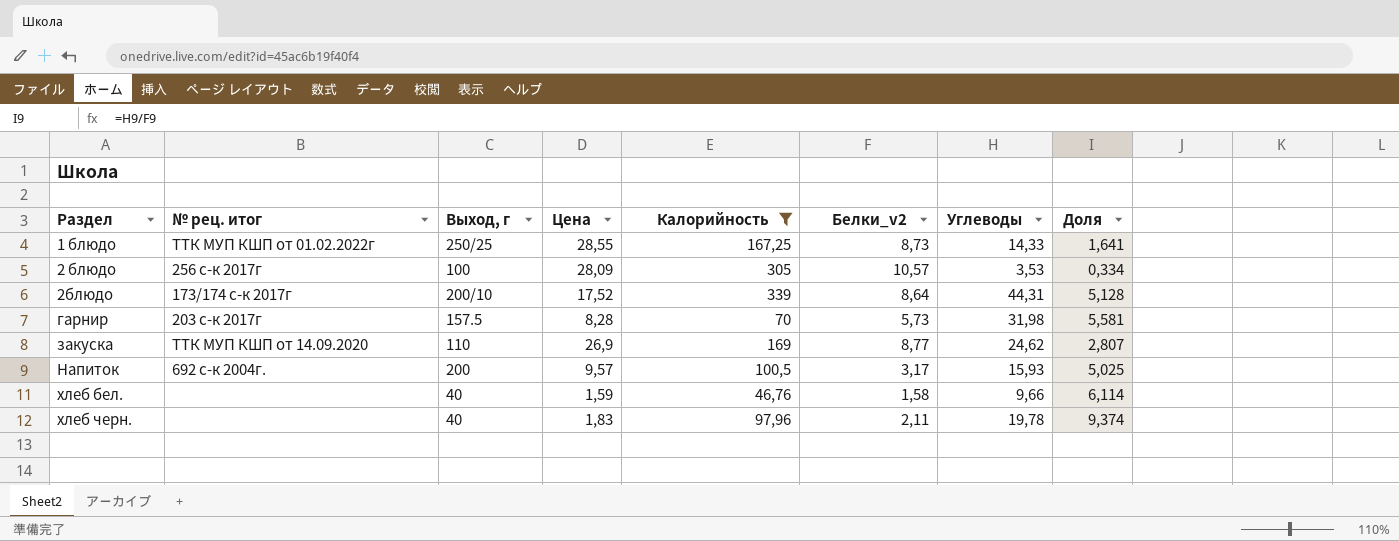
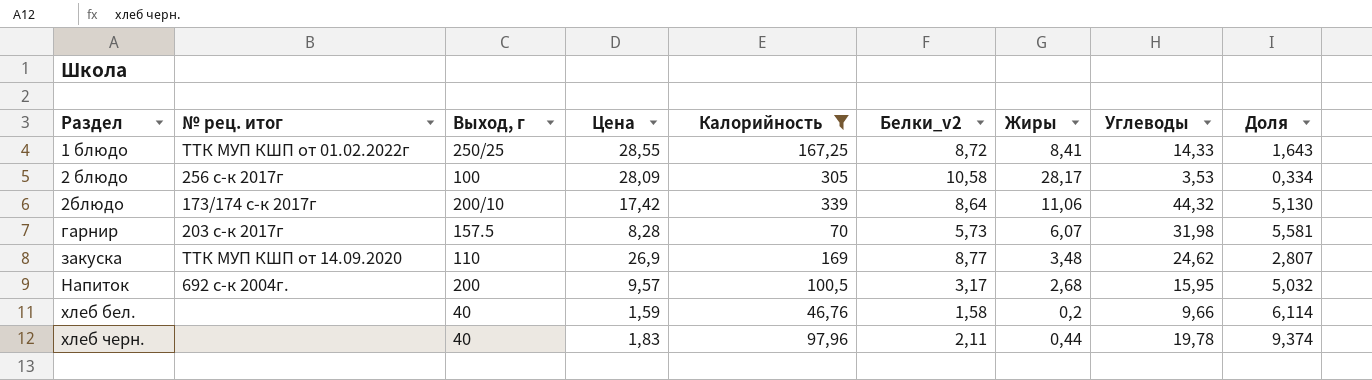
column Жиры | position: none -> 7
1 блюдо | Белки_v2: 8,73 -> 8,72
1 блюдо | Доля: 1,641 -> 1,643
2 блюдо | Белки_v2: 10,57 -> 10,58
2блюдо | Цена: 17,52 -> 17,42
2блюдо | Углеводы: 44,31 -> 44,32
2блюдо | Доля: 5,128 -> 5,130
Напиток | Углеводы: 15,93 -> 15,95
Напиток | Доля: 5,025 -> 5,032

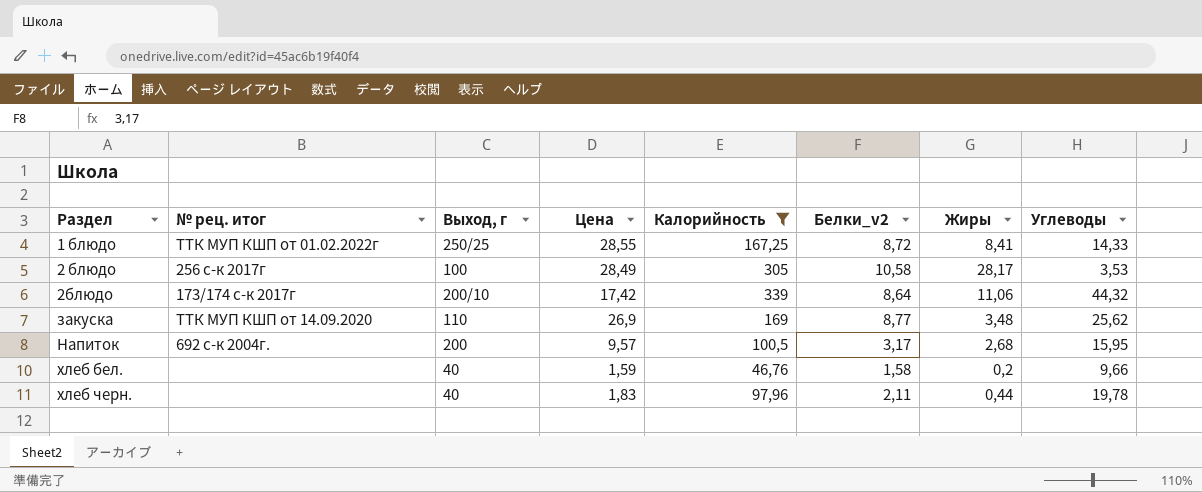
column Доля | formula: [Углеводы] / [Белки_v2] -> none
row гарнир: 203 с-к 2017г | 157.5 | 8,28 | 70 | 5,73 | 6,07 | 31,98 | 5,581 -> none
2 блюдо | Цена: 28,09 -> 28,49
закуска | Углеводы: 24,62 -> 25,62

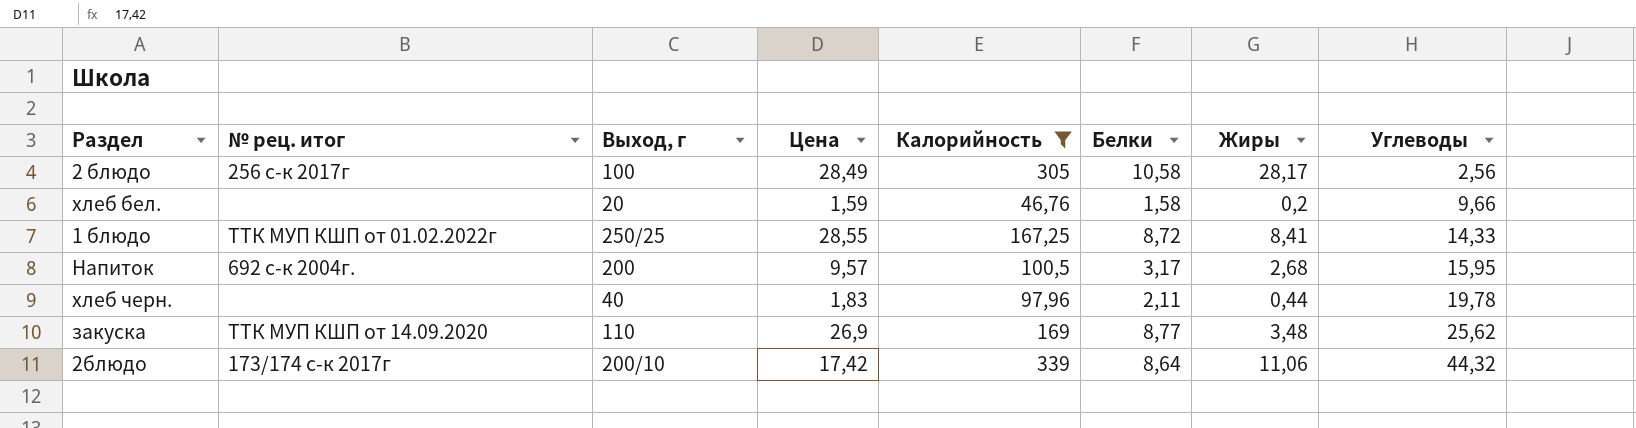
row order: Раздел ascending -> Углеводы ascending
column name: Белки_v2 -> Белки
2 блюдо | Углеводы: 3,53 -> 2,56
хлеб бел. | Выход, г: 40 -> 20

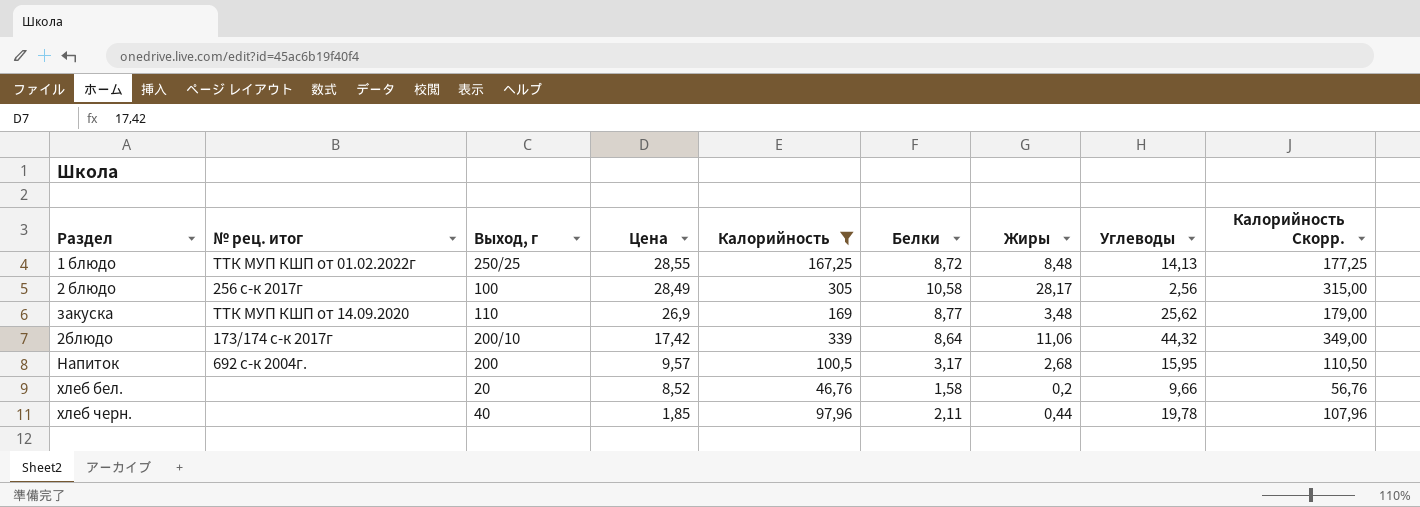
row order: Углеводы ascending -> Цена descending
column Калорийность Скорр. | formula: none -> [Калорийность] + 10
1 блюдо | Жиры: 8,41 -> 8,48
1 блюдо | Углеводы: 14,33 -> 14,13
хлеб бел. | Цена: 1,59 -> 8,52
хлеб черн. | Цена: 1,83 -> 1,85

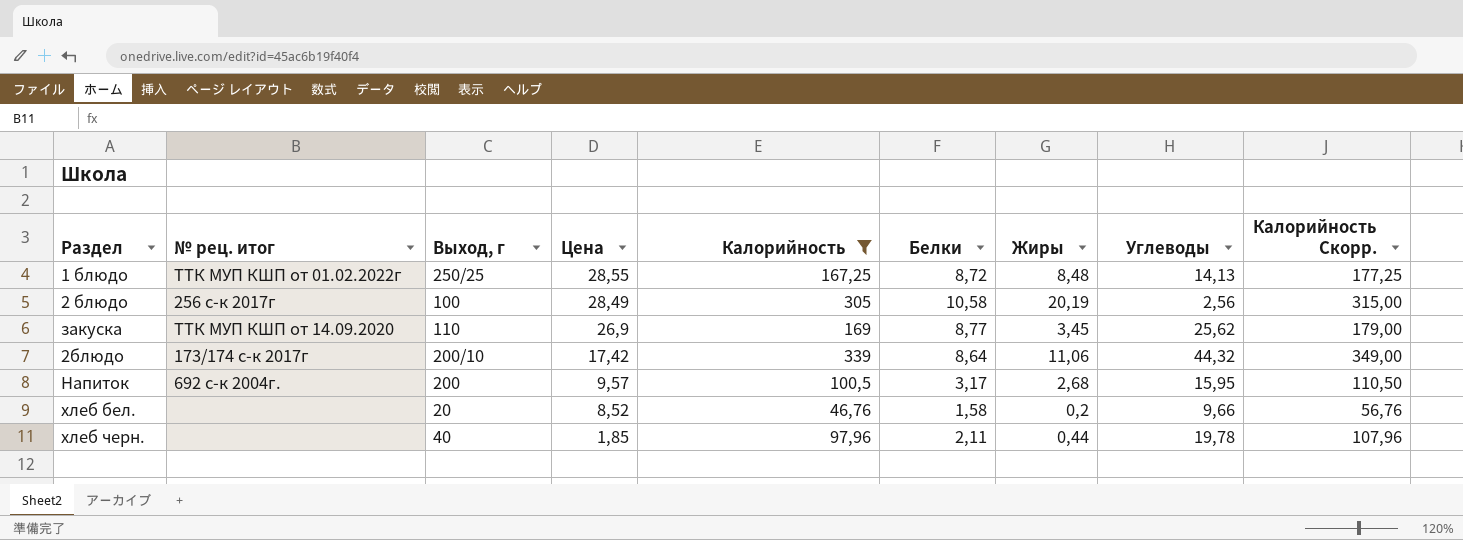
2 блюдо | Жиры: 28,17 -> 20,19
закуска | Жиры: 3,48 -> 3,45

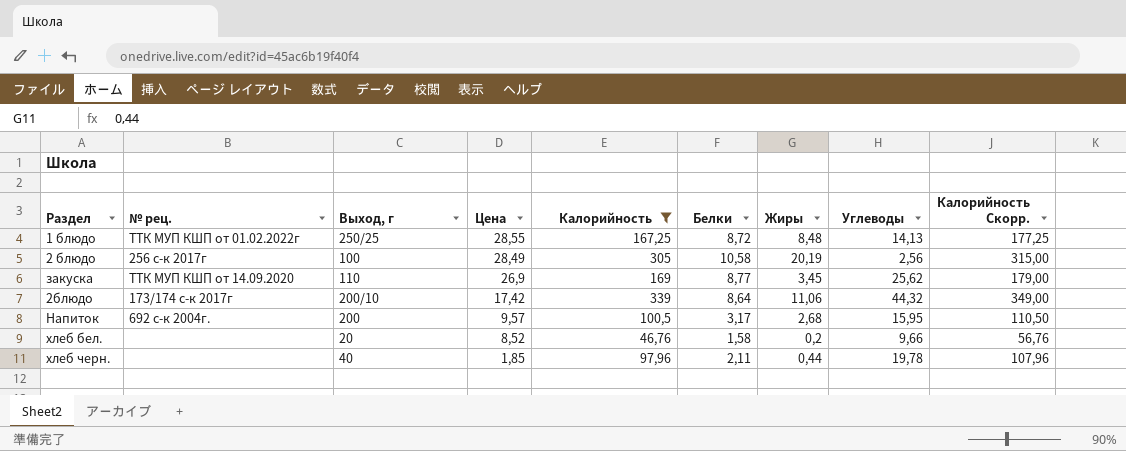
column name: № рец. итог -> № рец.

